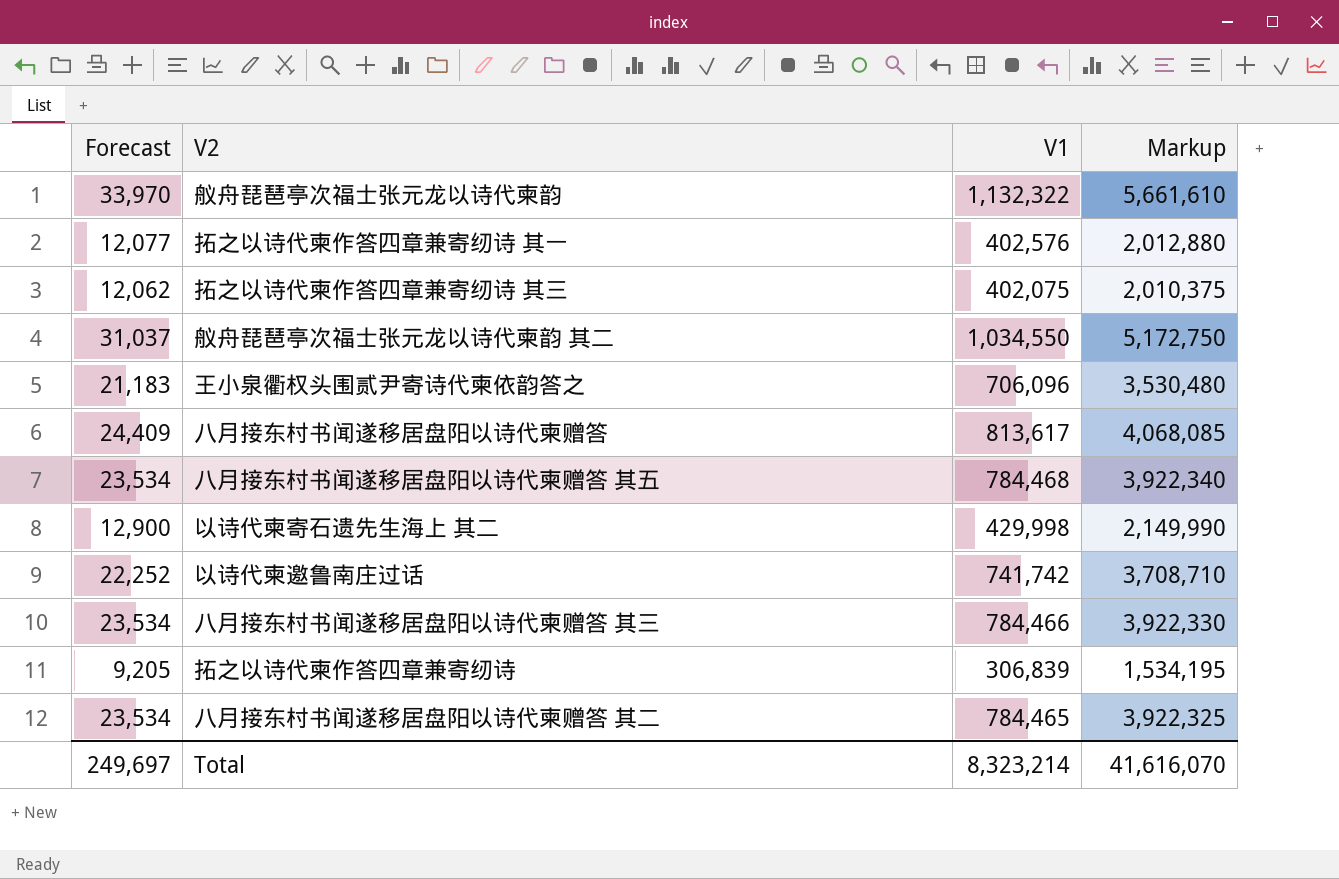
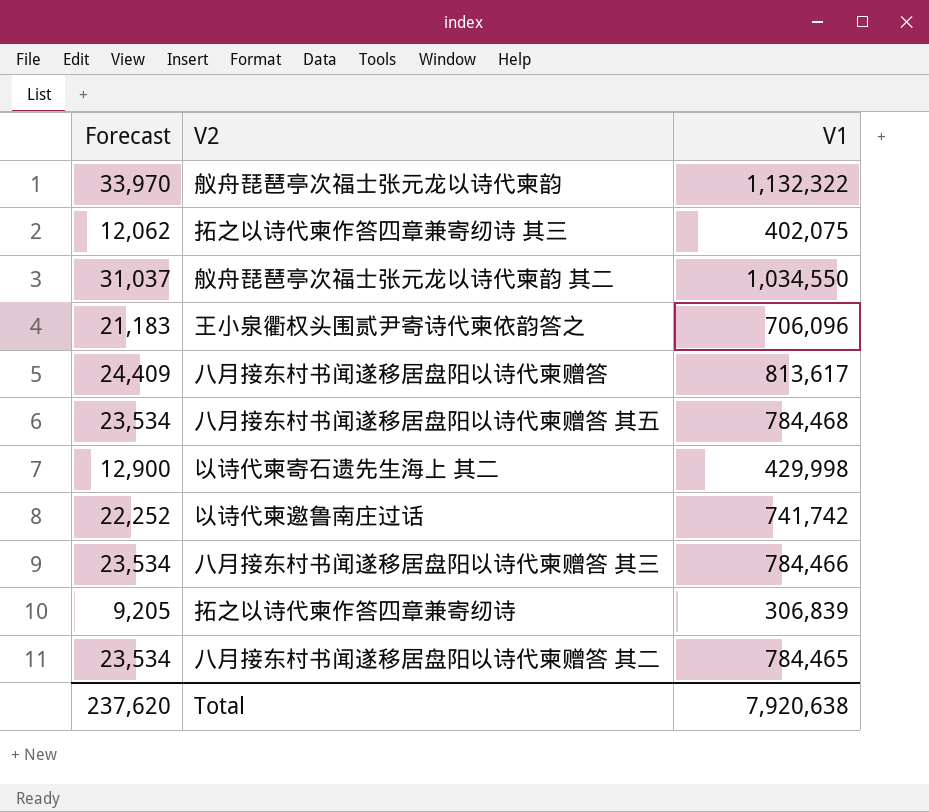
column Markup | formula: [V1] * 5 -> none
row 拓之以诗代柬作答四章兼寄纫诗 其一: 12,077 | 402,576 | 2,012,880 -> none
Total | Forecast: 249,697 -> 237,620
Total | V1: 8,323,214 -> 7,920,638

